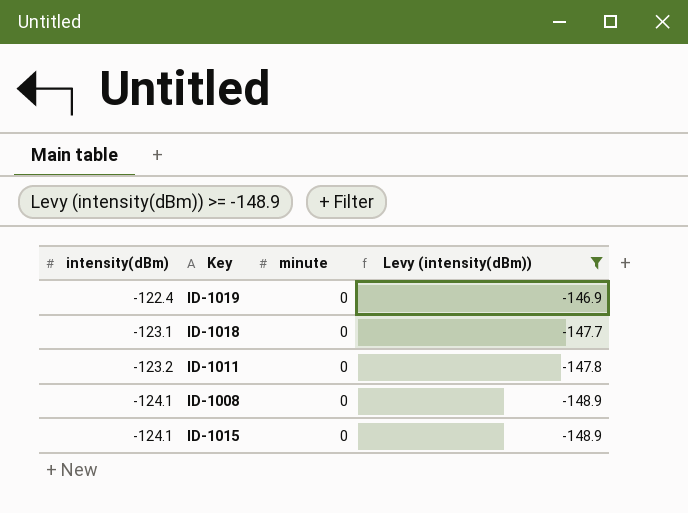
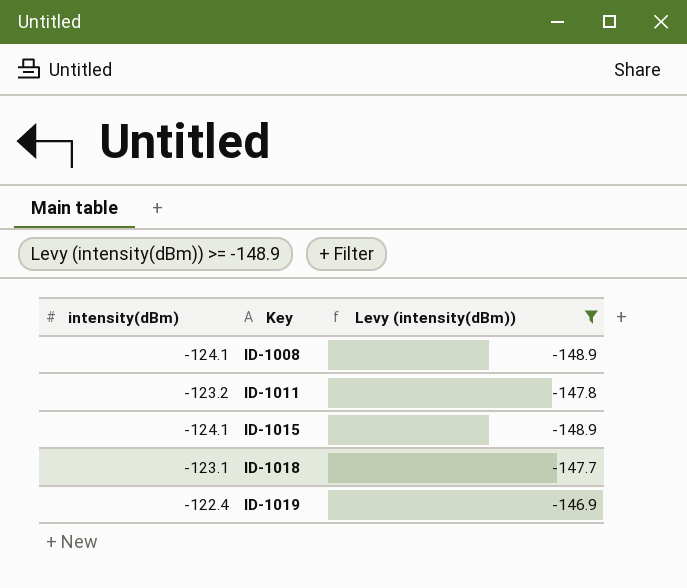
row order: intensity(dBm) descending -> Key ascending
column minute | position: 3 -> none

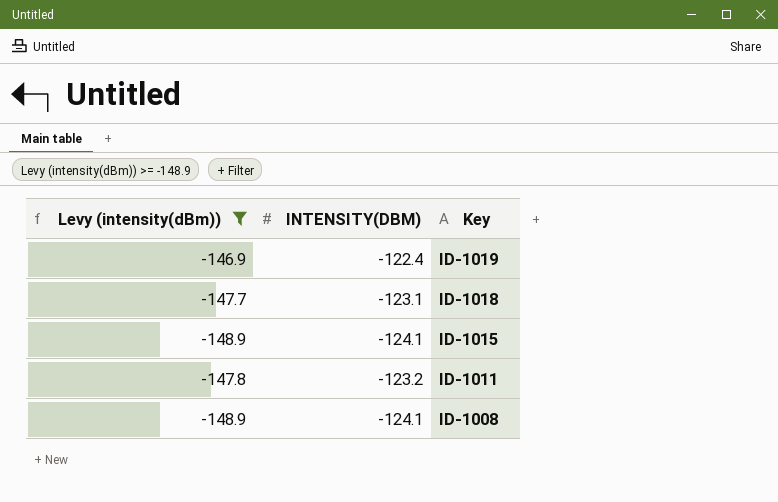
row order: Key ascending -> Key descending
column Levy (intensity(dBm)) | position: 3 -> 1
column name: intensity(dBm) -> INTENSITY(DBM)

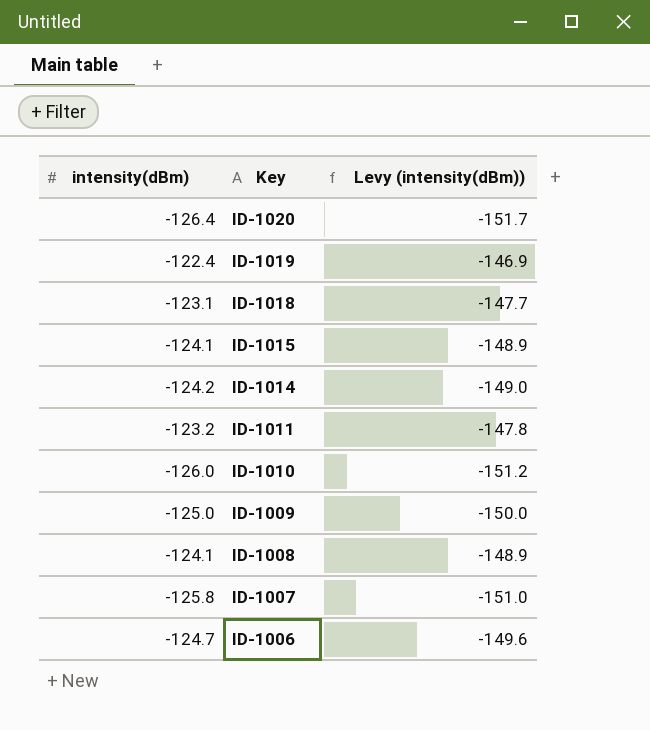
filter: Levy (intensity(dBm)) >= -148.9 -> none
column name: INTENSITY(DBM) -> intensity(dBm)
column Levy (intensity(dBm)) | position: 1 -> 3

